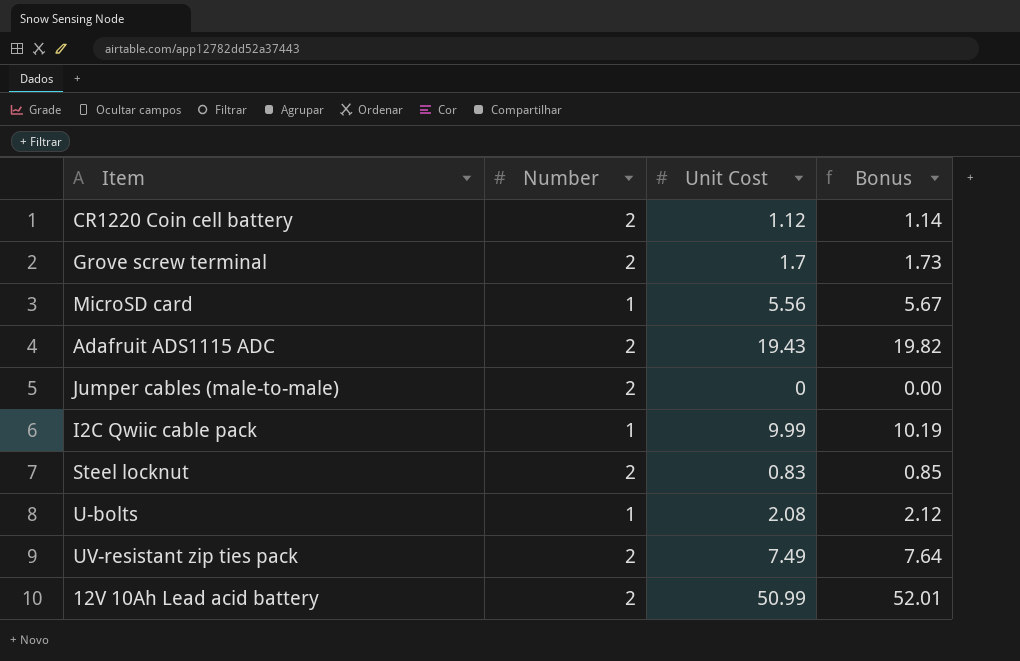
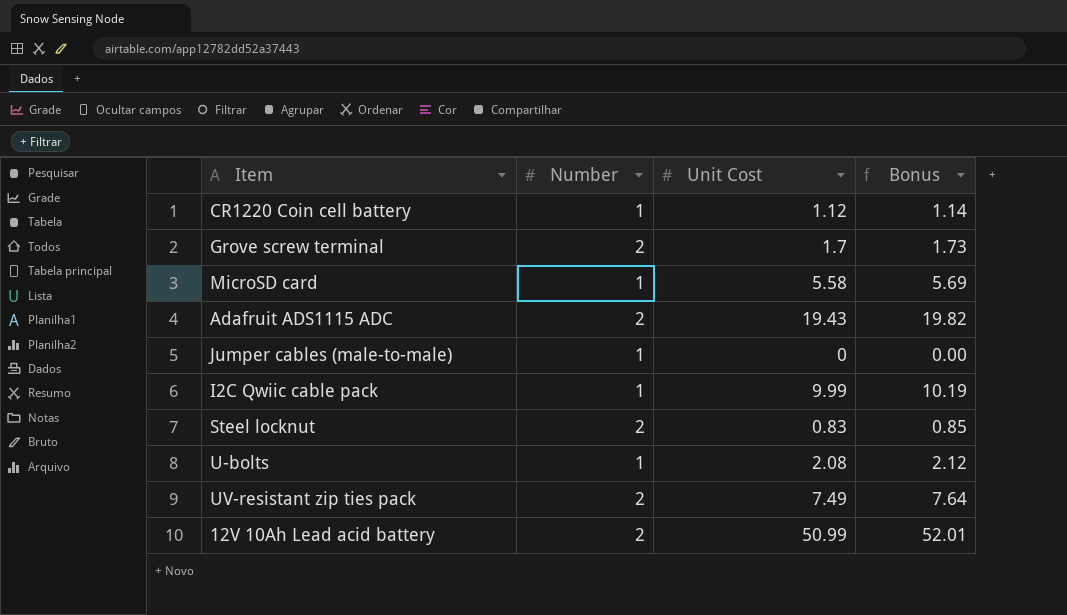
CR1220 Coin cell battery | Number: 2 -> 1
MicroSD card | Unit Cost: 5.56 -> 5.58
MicroSD card | Bonus: 5.67 -> 5.69
Jumper cables (male-to-male) | Number: 2 -> 1

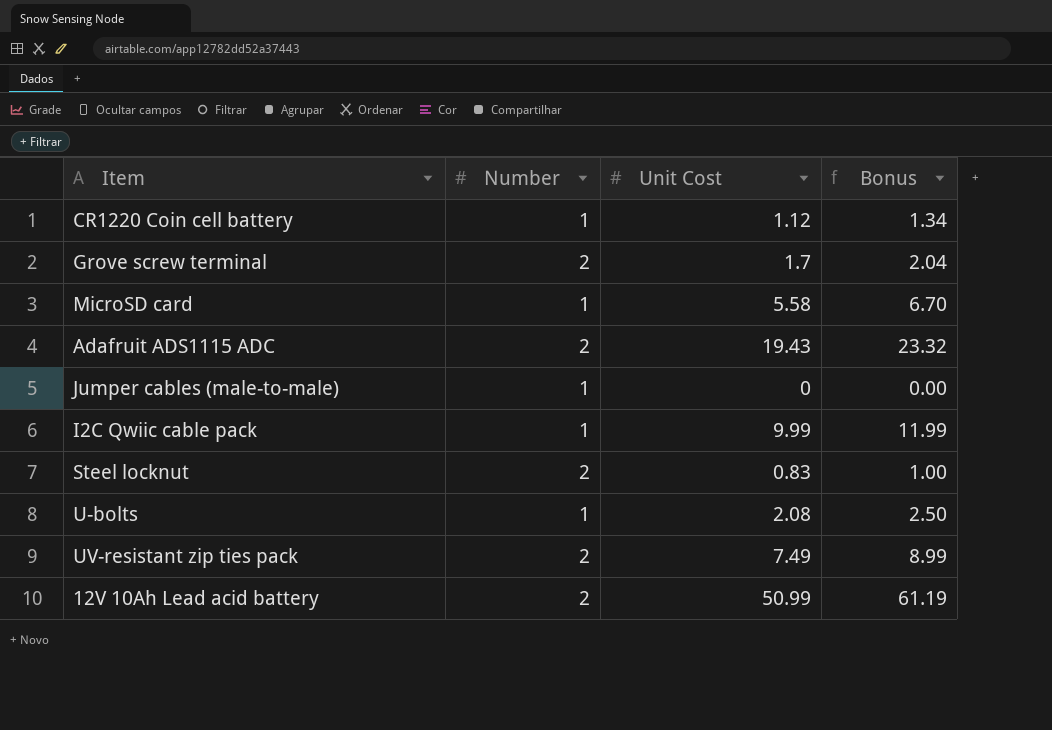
column Bonus | formula: [Unit Cost] * 1.02 -> [Unit Cost] * 1.2

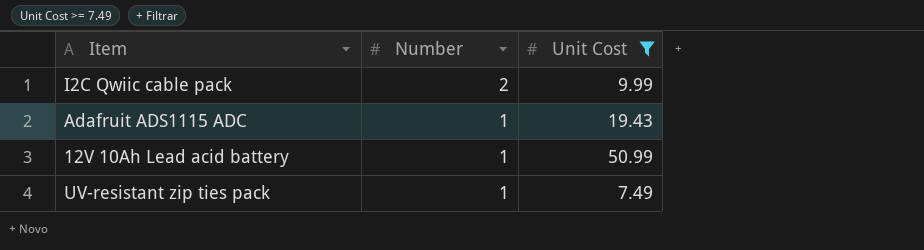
filter: none -> Unit Cost >= 7.49
row order: none -> Number descending
column Bonus | formula: [Unit Cost] * 1.2 -> none
I2C Qwiic cable pack | Number: 1 -> 2
Adafruit ADS1115 ADC | Number: 2 -> 1
12V 10Ah Lead acid battery | Number: 2 -> 1
UV-resistant zip ties pack | Number: 2 -> 1

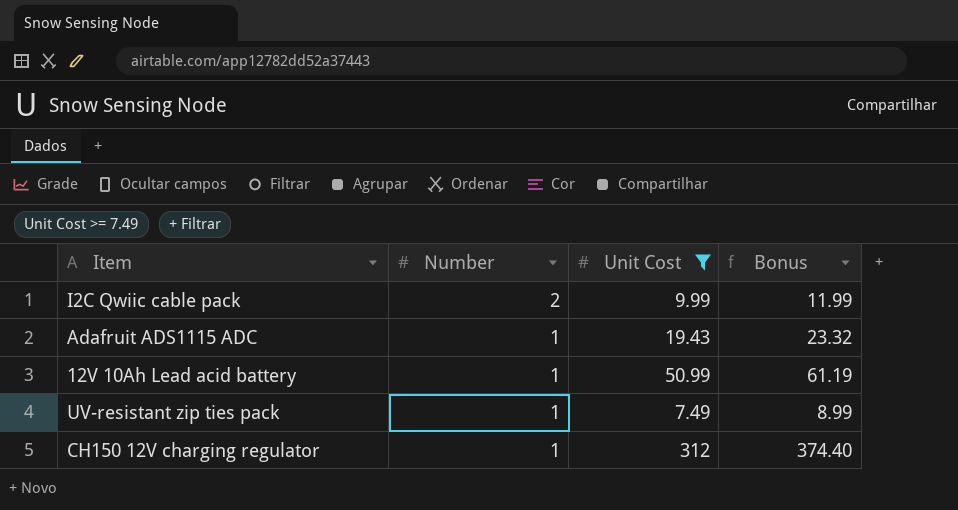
column Bonus | formula: none -> [Unit Cost] * 1.2
row CH150 12V charging regulator: none -> 1 | 312 | 374.40

